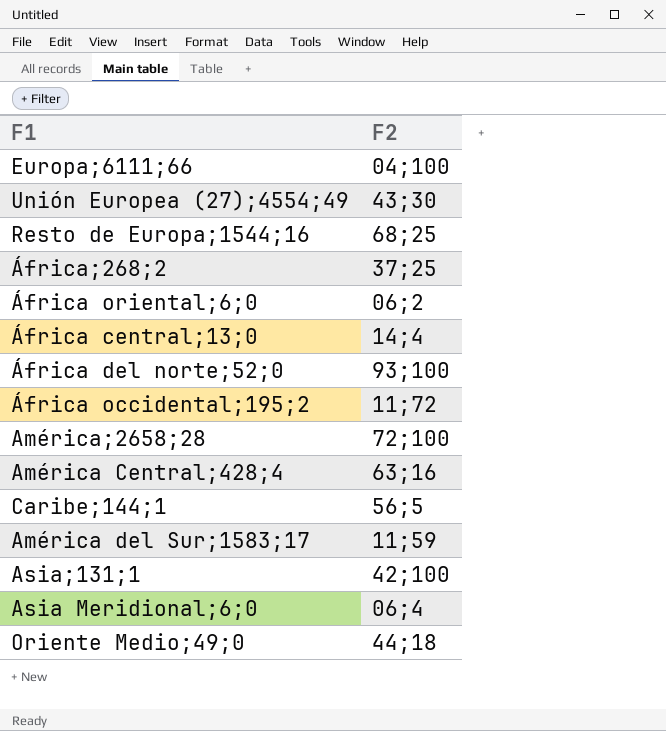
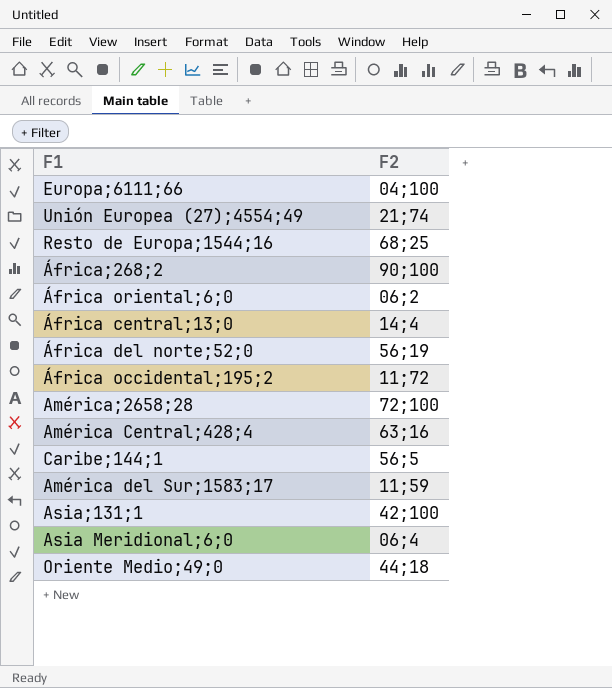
Unión Europea (27);4554;49 | F2: 43;30 -> 21;74
África;268;2 | F2: 37;25 -> 90;100
África del norte;52;0 | F2: 93;100 -> 56;19

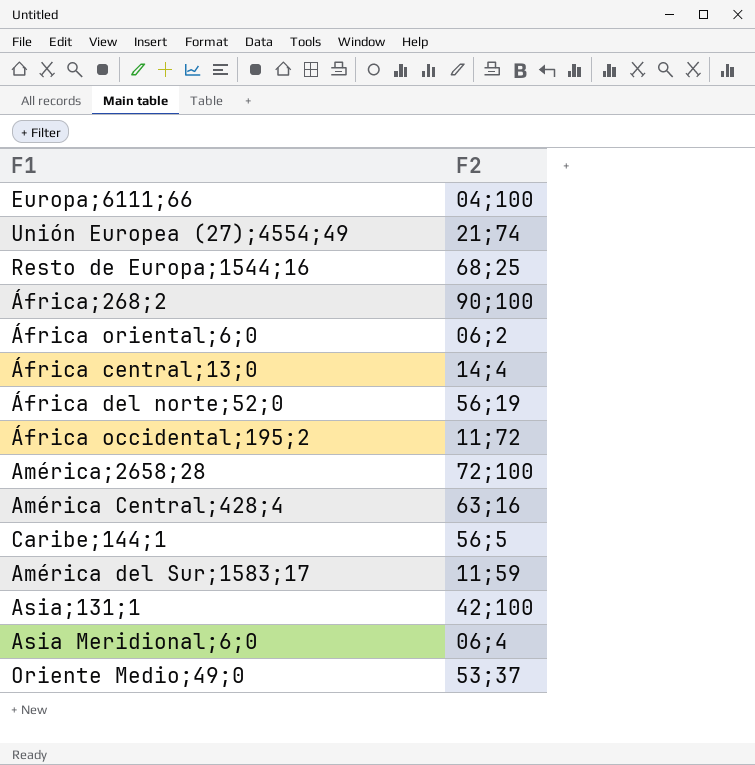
Oriente Medio;49;0 | F2: 44;18 -> 53;37

